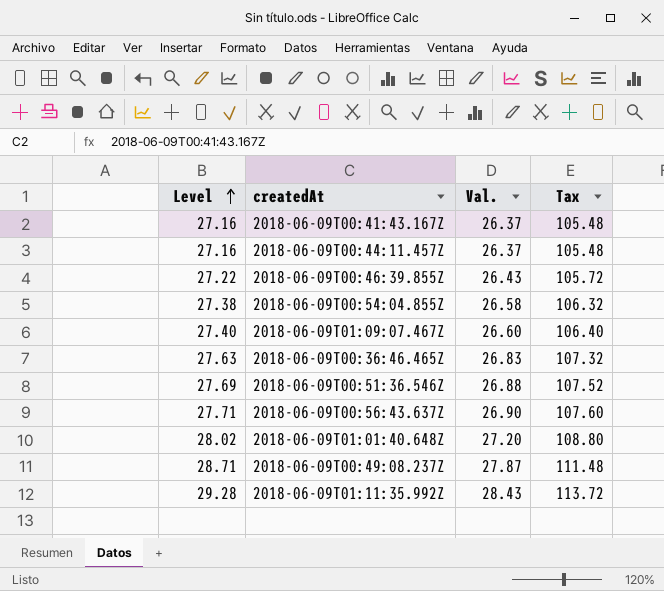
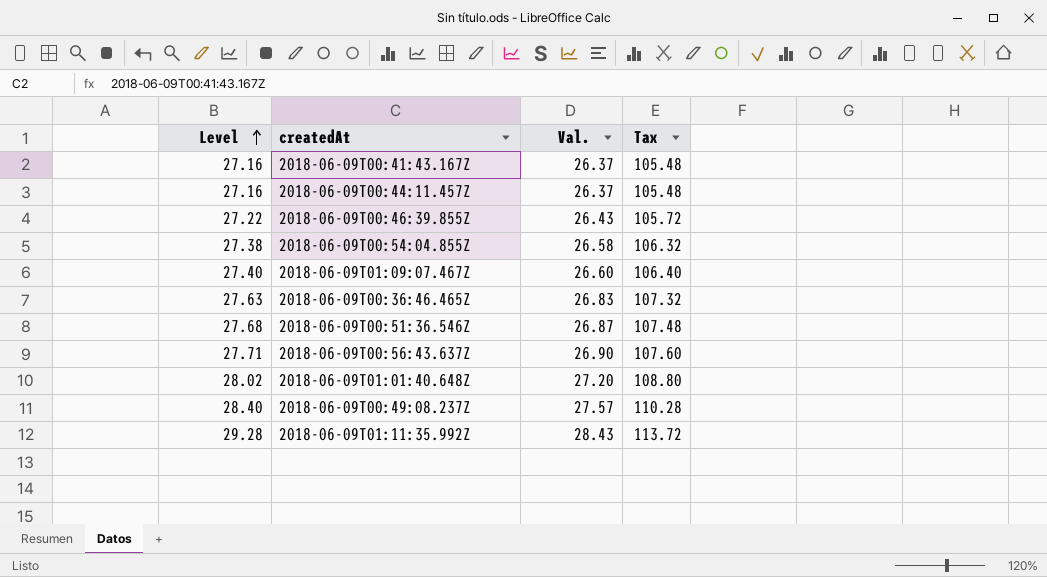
2018-06-09T00:51:36.546Z | Level: 27.69 -> 27.68
2018-06-09T00:51:36.546Z | Val.: 26.88 -> 26.87
2018-06-09T00:51:36.546Z | Tax: 107.52 -> 107.48
2018-06-09T00:49:08.237Z | Level: 28.71 -> 28.40
2018-06-09T00:49:08.237Z | Val.: 27.87 -> 27.57
2018-06-09T00:49:08.237Z | Tax: 111.48 -> 110.28

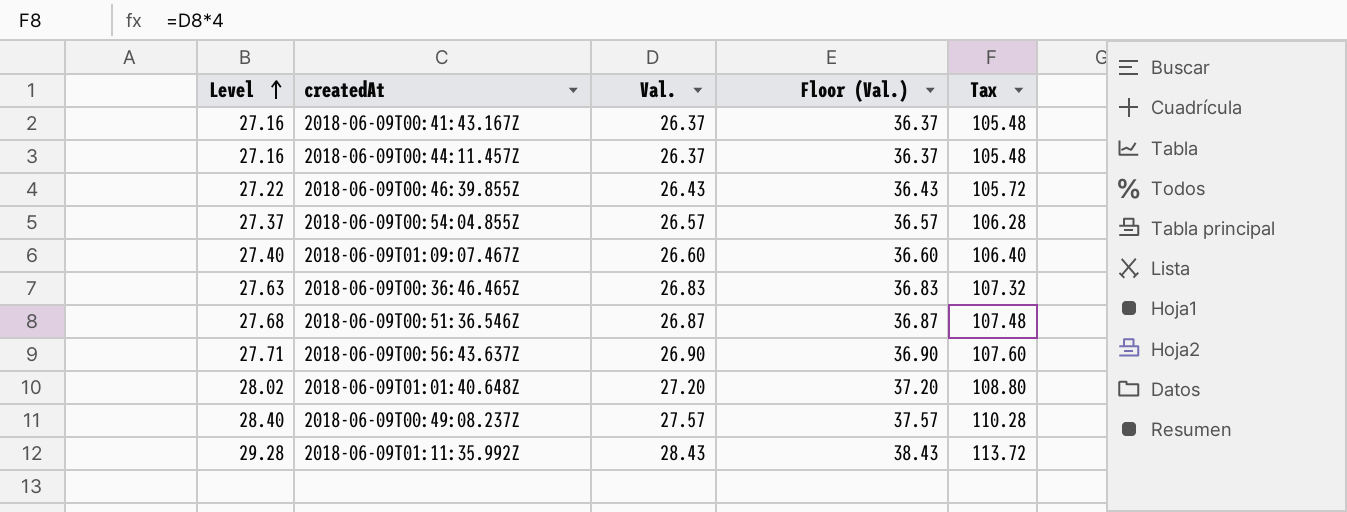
column Floor (Val.) | formula: none -> [Val.] + 10
2018-06-09T00:54:04.855Z | Level: 27.38 -> 27.37
2018-06-09T00:54:04.855Z | Val.: 26.58 -> 26.57
2018-06-09T00:54:04.855Z | Tax: 106.32 -> 106.28

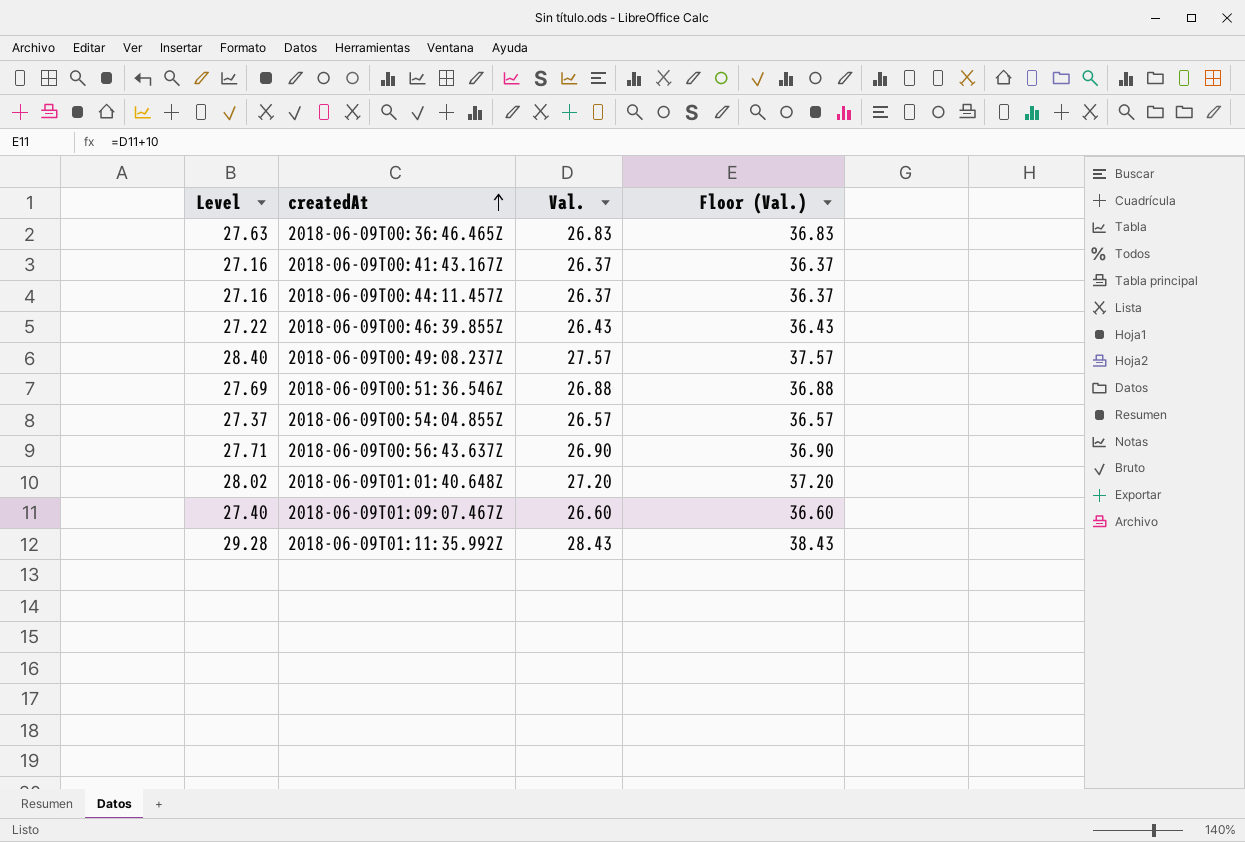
row order: Level ascending -> createdAt ascending
column Tax | formula: [Val.] * 4 -> none
2018-06-09T00:51:36.546Z | Level: 27.68 -> 27.69
2018-06-09T00:51:36.546Z | Val.: 26.87 -> 26.88
2018-06-09T00:51:36.546Z | Floor (Val.): 36.87 -> 36.88

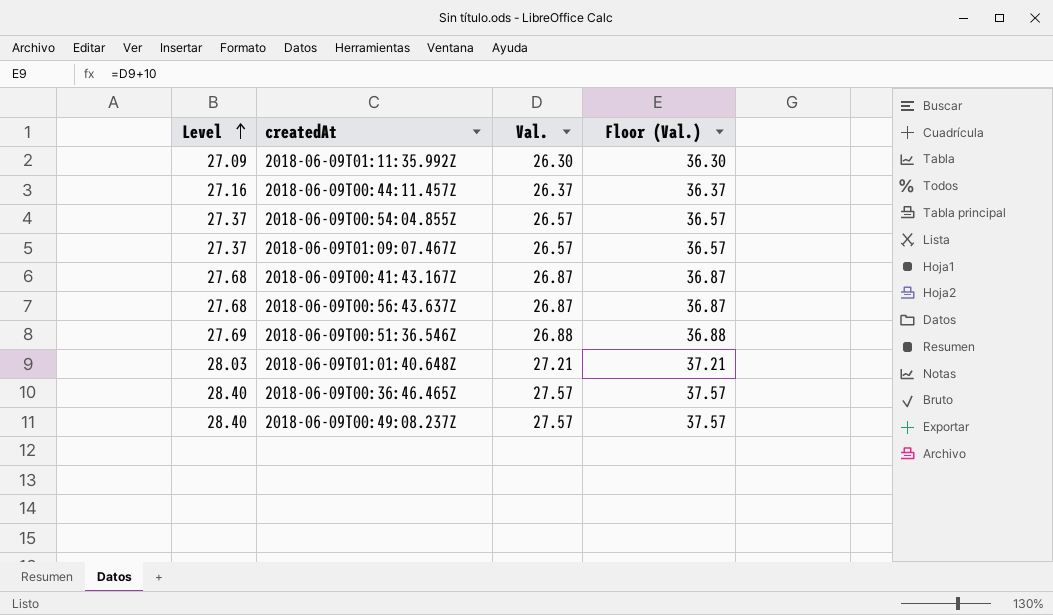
row order: createdAt ascending -> Level ascending
row 2018-06-09T00:46:39.855Z: 27.22 | 26.43 | 36.43 -> none
2018-06-09T01:11:35.992Z | Level: 29.28 -> 27.09
2018-06-09T01:11:35.992Z | Val.: 28.43 -> 26.30
2018-06-09T01:11:35.992Z | Floor (Val.): 38.43 -> 36.30
2018-06-09T01:09:07.467Z | Level: 27.40 -> 27.37
2018-06-09T01:09:07.467Z | Val.: 26.60 -> 26.57
2018-06-09T01:09:07.467Z | Floor (Val.): 36.60 -> 36.57
2018-06-09T00:41:43.167Z | Level: 27.16 -> 27.68
2018-06-09T00:41:43.167Z | Val.: 26.37 -> 26.87
2018-06-09T00:41:43.167Z | Floor (Val.): 36.37 -> 36.87
2018-06-09T00:56:43.637Z | Level: 27.71 -> 27.68
2018-06-09T00:56:43.637Z | Val.: 26.90 -> 26.87
2018-06-09T00:56:43.637Z | Floor (Val.): 36.90 -> 36.87
2018-06-09T01:01:40.648Z | Level: 28.02 -> 28.03
2018-06-09T01:01:40.648Z | Val.: 27.20 -> 27.21
2018-06-09T01:01:40.648Z | Floor (Val.): 37.20 -> 37.21
2018-06-09T00:36:46.465Z | Level: 27.63 -> 28.40
2018-06-09T00:36:46.465Z | Val.: 26.83 -> 27.57
2018-06-09T00:36:46.465Z | Floor (Val.): 36.83 -> 37.57

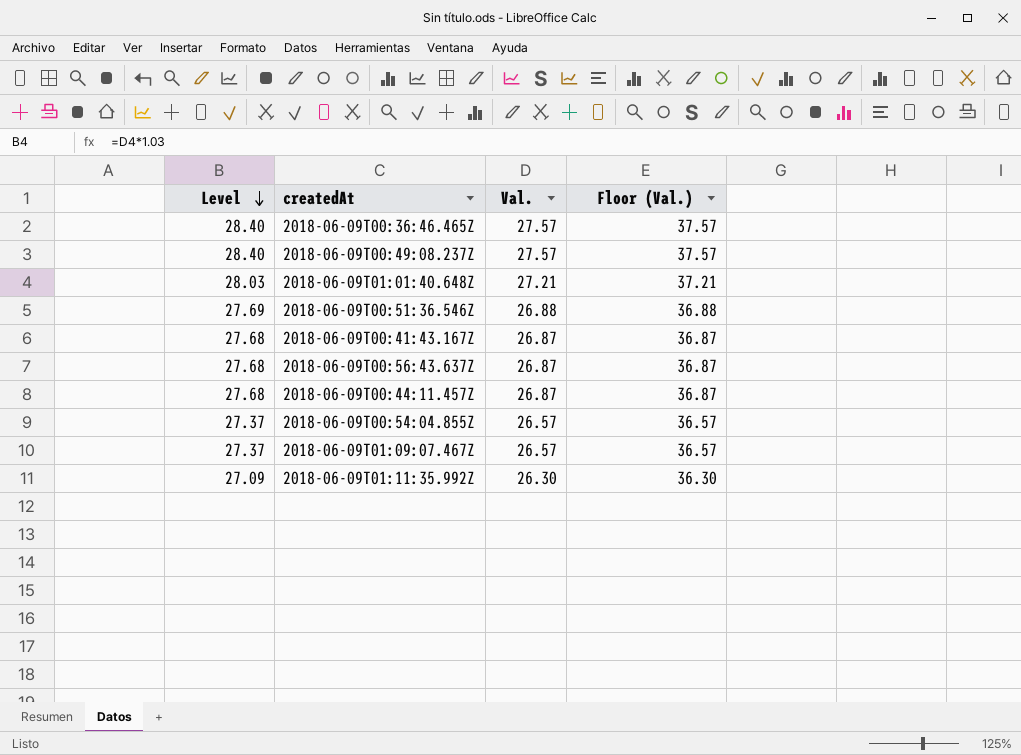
row order: Level ascending -> Level descending
2018-06-09T00:44:11.457Z | Level: 27.16 -> 27.68
2018-06-09T00:44:11.457Z | Val.: 26.37 -> 26.87
2018-06-09T00:44:11.457Z | Floor (Val.): 36.37 -> 36.87

